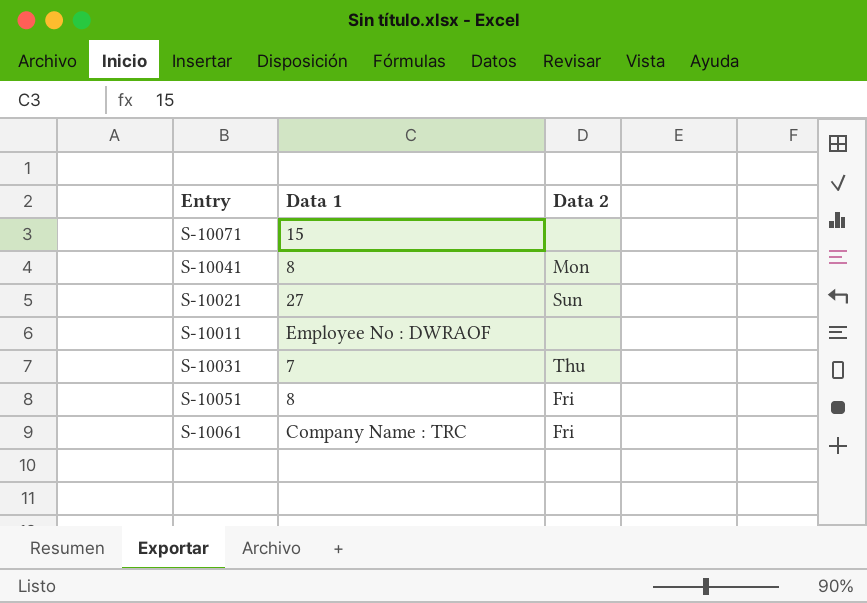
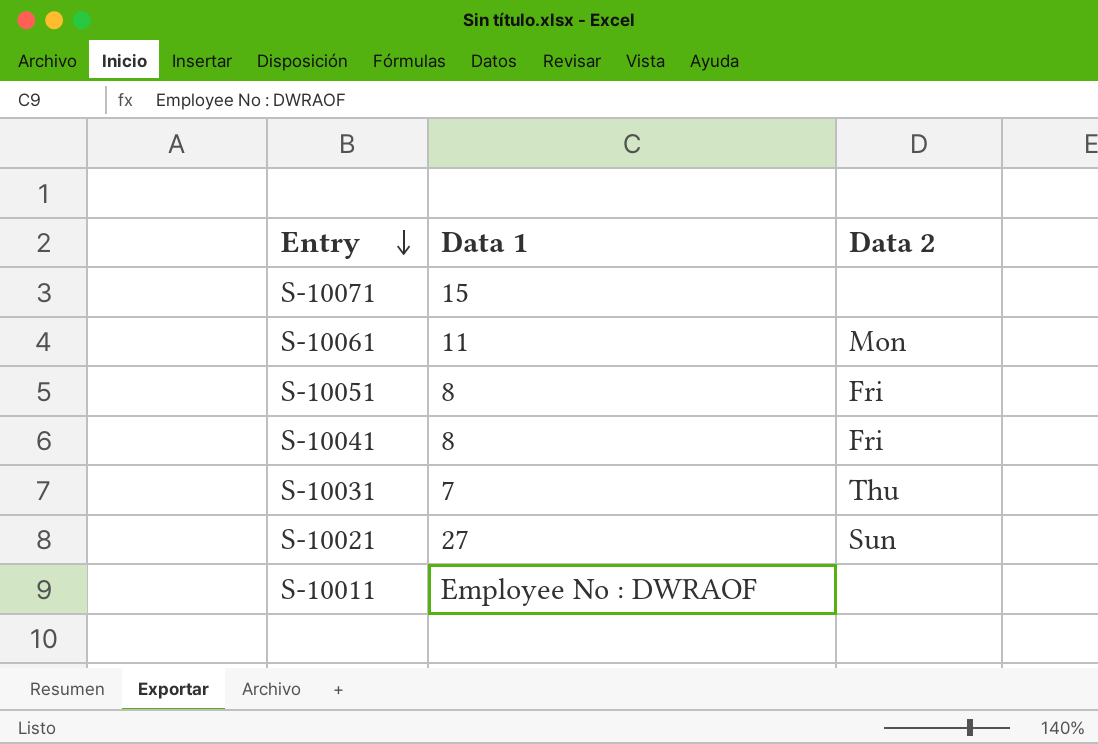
row order: none -> Entry descending
S-10061 | Data 1: Company Name : TRC -> 11
S-10061 | Data 2: Fri -> Mon
S-10041 | Data 2: Mon -> Fri

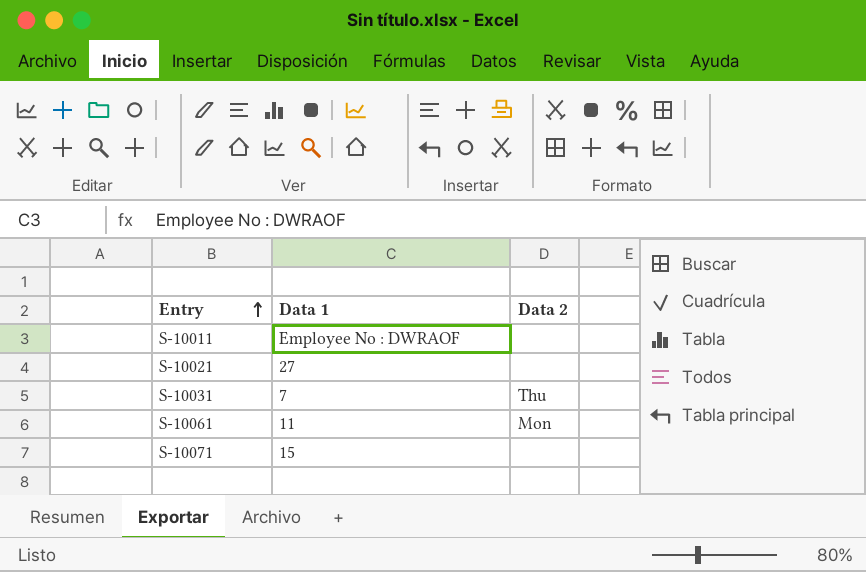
row order: Entry descending -> Entry ascending
row S-10051: 8 | Fri -> none
row S-10041: 8 | Fri -> none
S-10021 | Data 2: Sun -> none

